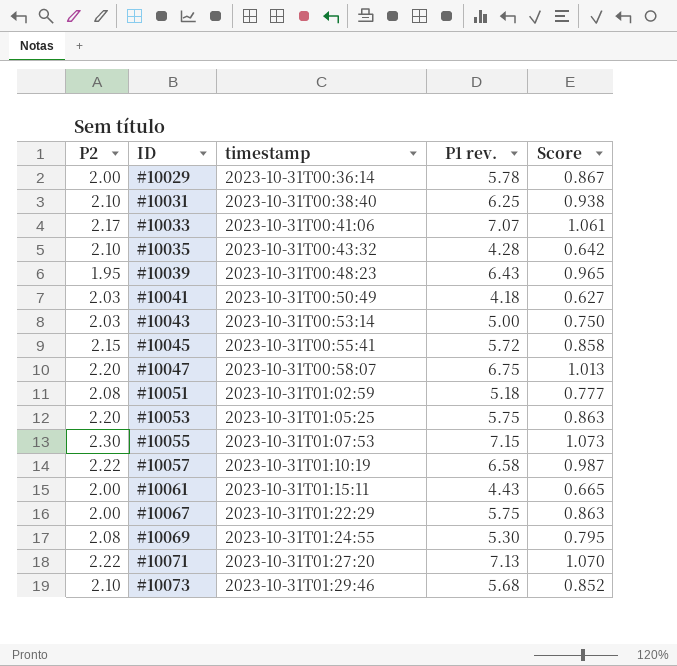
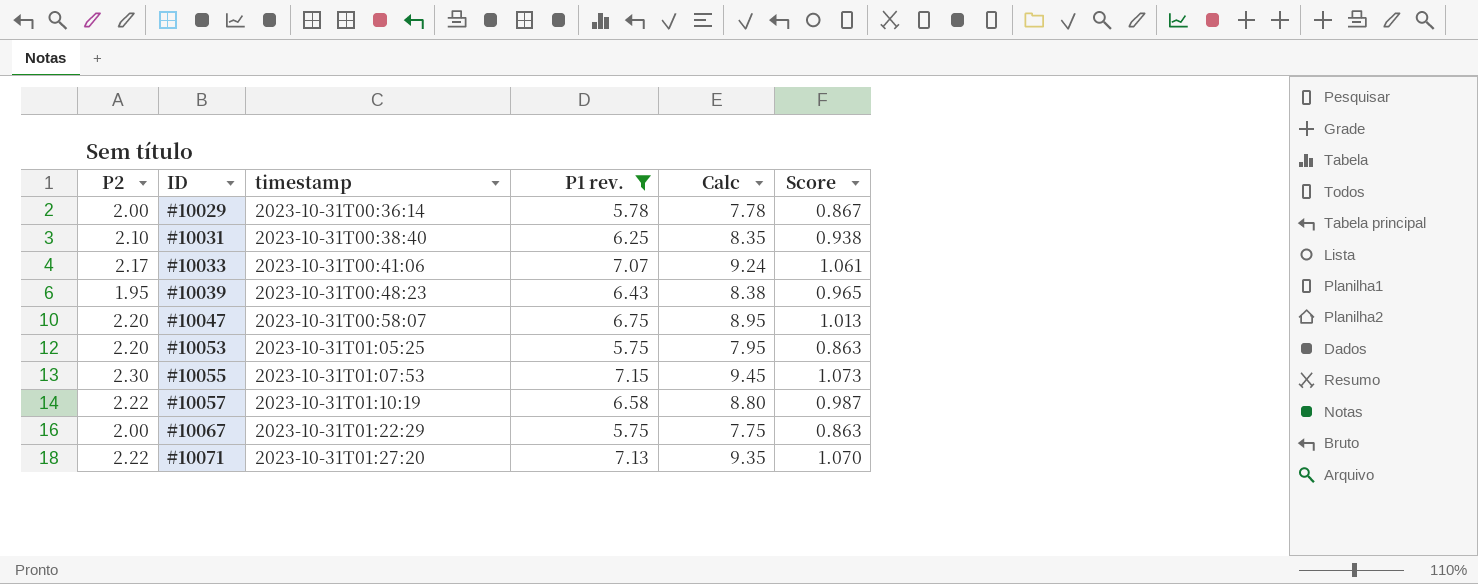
filter: none -> P1 rev. >= 5.75
column Calc | formula: none -> [P2] + [P1 rev.]

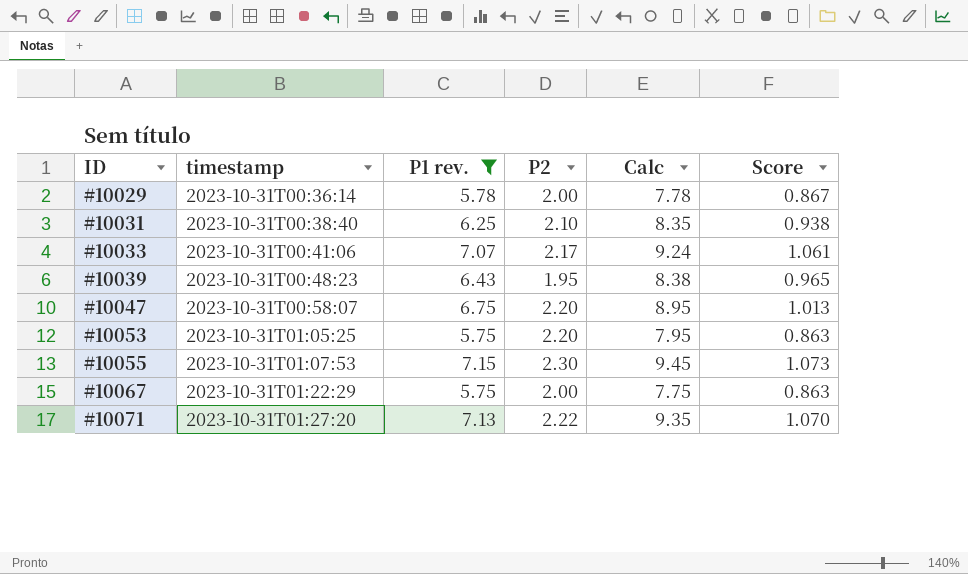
column P2 | position: 1 -> 4
row #10057: 2.22 | 2023-10-31T01:10:19 | 6.58 | 8.80 | 0.987 -> none

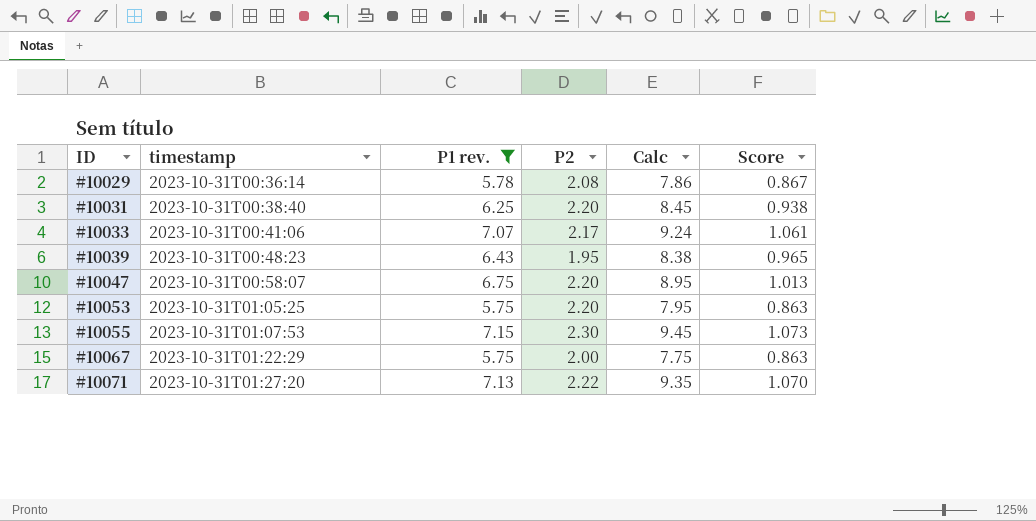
#10029 | P2: 2.00 -> 2.08
#10029 | Calc: 7.78 -> 7.86
#10031 | P2: 2.10 -> 2.20
#10031 | Calc: 8.35 -> 8.45

